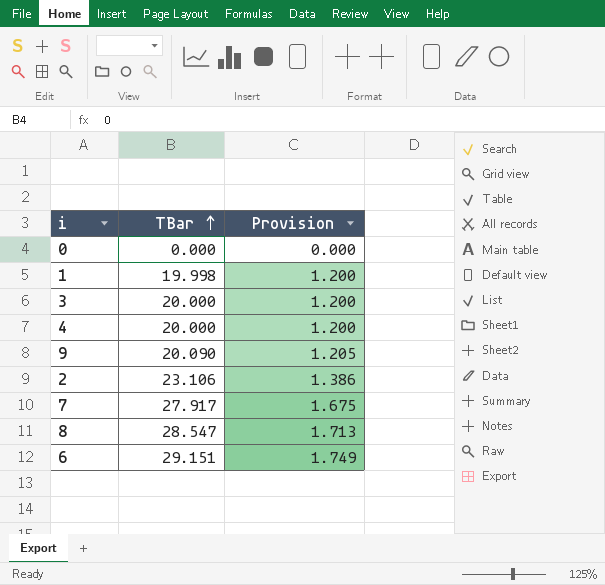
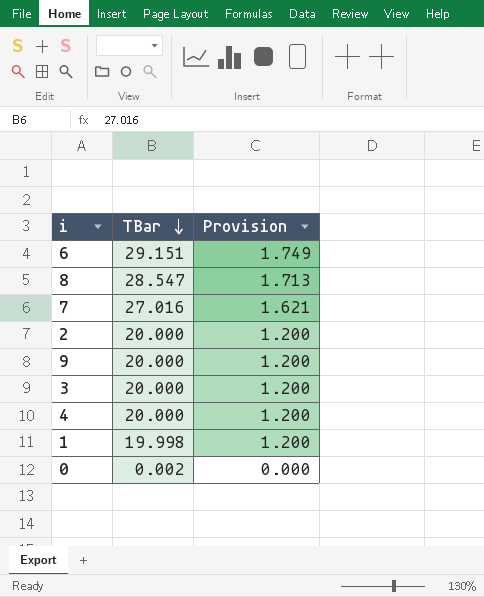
row order: TBar ascending -> TBar descending
7 | TBar: 27.917 -> 27.016
7 | Provision: 1.675 -> 1.621
2 | TBar: 23.106 -> 20.000
2 | Provision: 1.386 -> 1.200
9 | TBar: 20.090 -> 20.000
9 | Provision: 1.205 -> 1.200
0 | TBar: 0.000 -> 0.002

